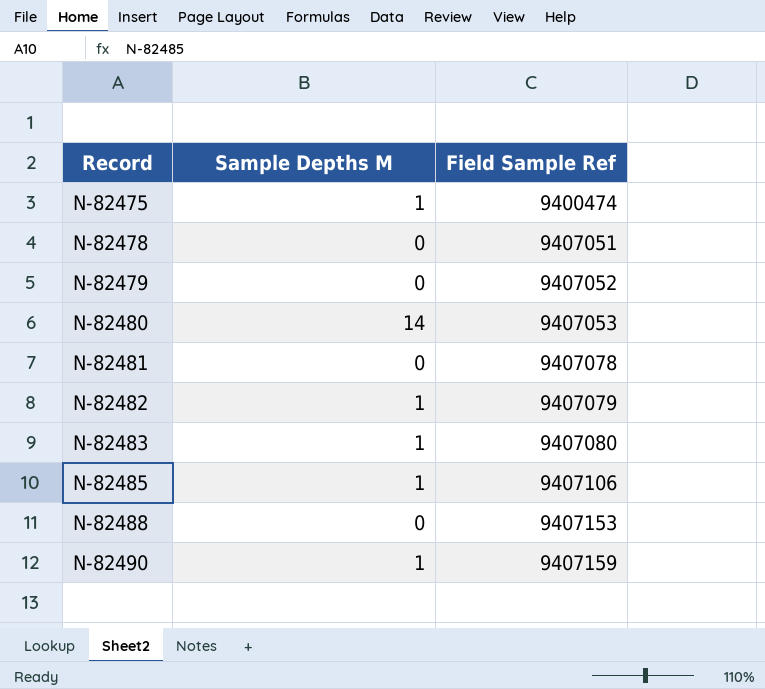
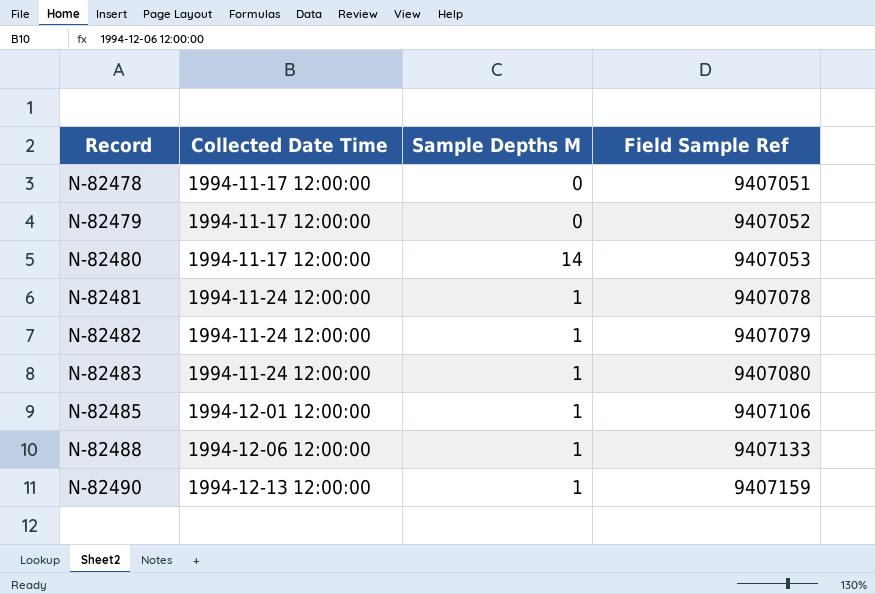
column Collected Date Time | position: none -> 2
row N-82475: 1 | 9400474 -> none
N-82481 | Sample Depths M: 0 -> 1
N-82488 | Sample Depths M: 0 -> 1
N-82488 | Field Sample Ref: 9407153 -> 9407133

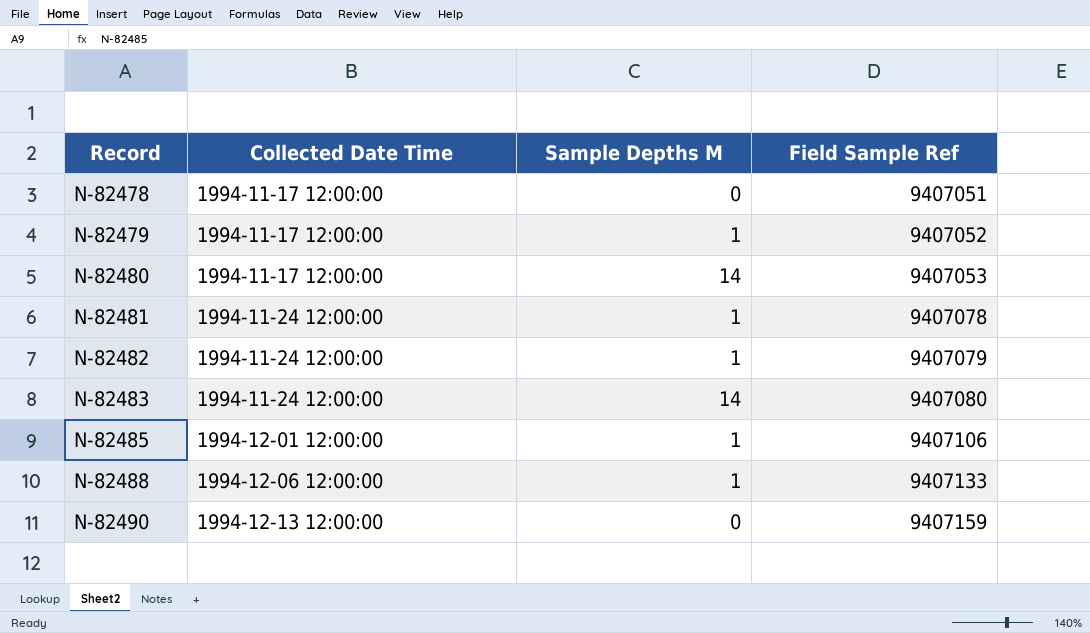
N-82479 | Sample Depths M: 0 -> 1
N-82483 | Sample Depths M: 1 -> 14
N-82490 | Sample Depths M: 1 -> 0

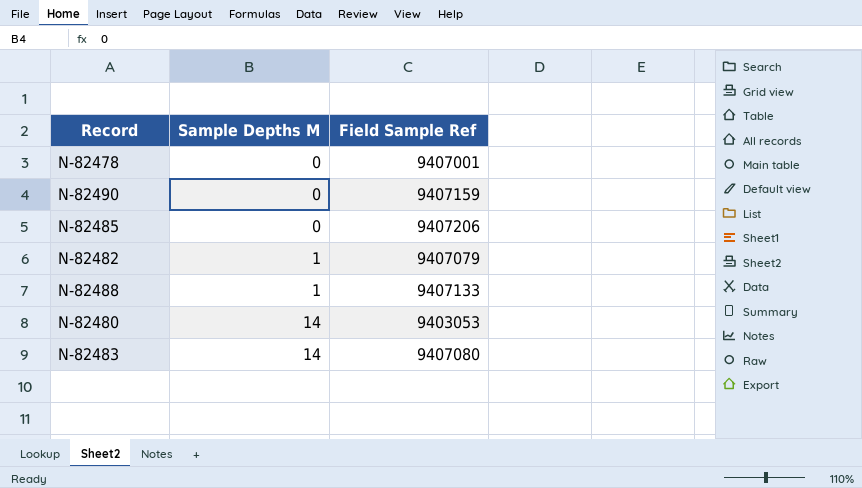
row order: Record ascending -> Sample Depths M ascending
column Collected Date Time | position: 2 -> none
row N-82479: 1994-11-17 12:00:00 | 1 | 9407052 -> none
row N-82481: 1994-11-24 12:00:00 | 1 | 9407078 -> none
N-82478 | Field Sample Ref: 9407051 -> 9407001
N-82485 | Sample Depths M: 1 -> 0
N-82485 | Field Sample Ref: 9407106 -> 9407206
N-82480 | Field Sample Ref: 9407053 -> 9403053

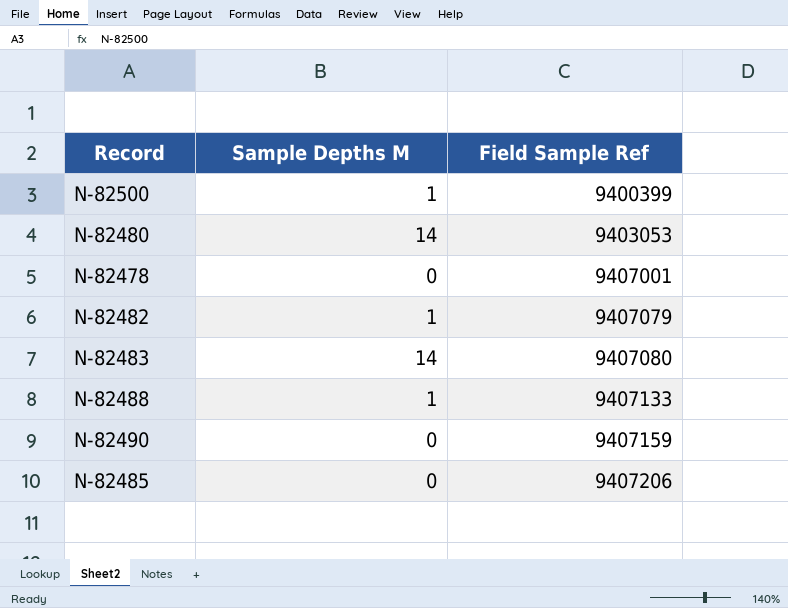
row order: Sample Depths M ascending -> Field Sample Ref ascending
row N-82500: none -> 1 | 9400399

